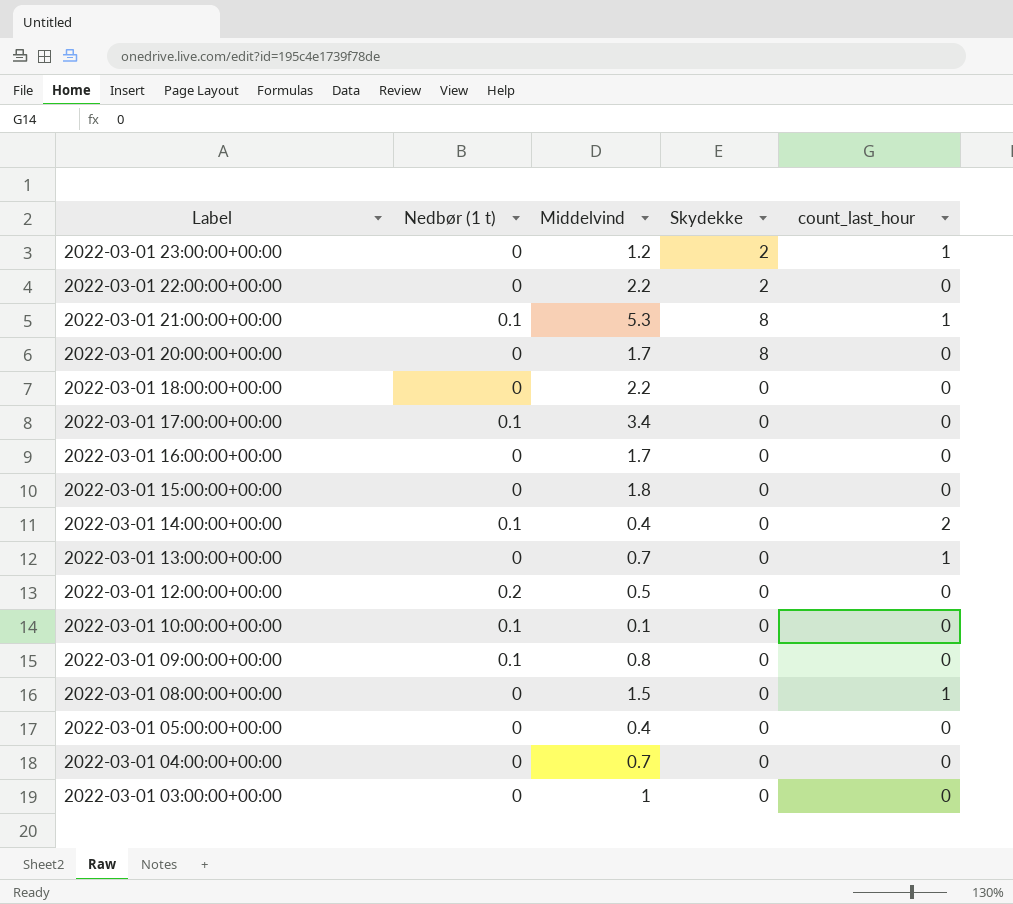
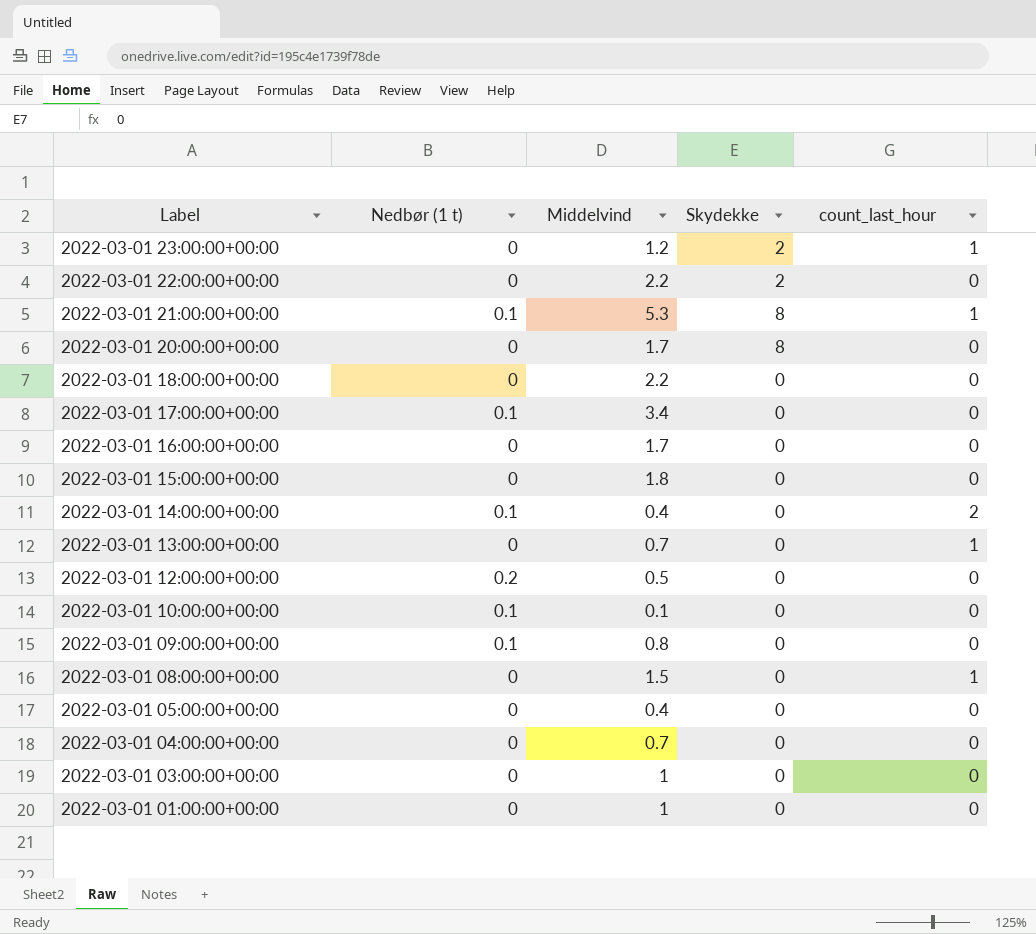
row 2022-03-01 01:00:00+00:00: none -> 0 | 1 | 0 | 0

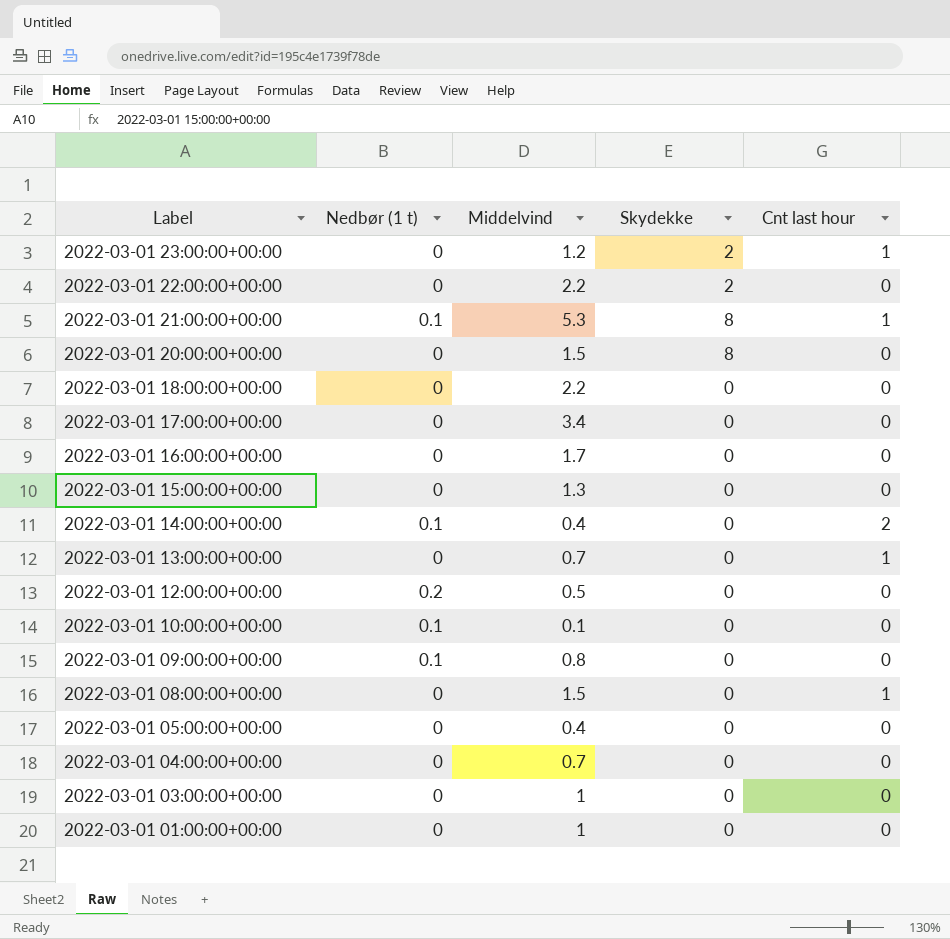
column name: count_last_hour -> Cnt last hour
2022-03-01 20:00:00+00:00 | Middelvind: 1.7 -> 1.5
2022-03-01 17:00:00+00:00 | Nedbør (1 t): 0.1 -> 0
2022-03-01 15:00:00+00:00 | Middelvind: 1.8 -> 1.3

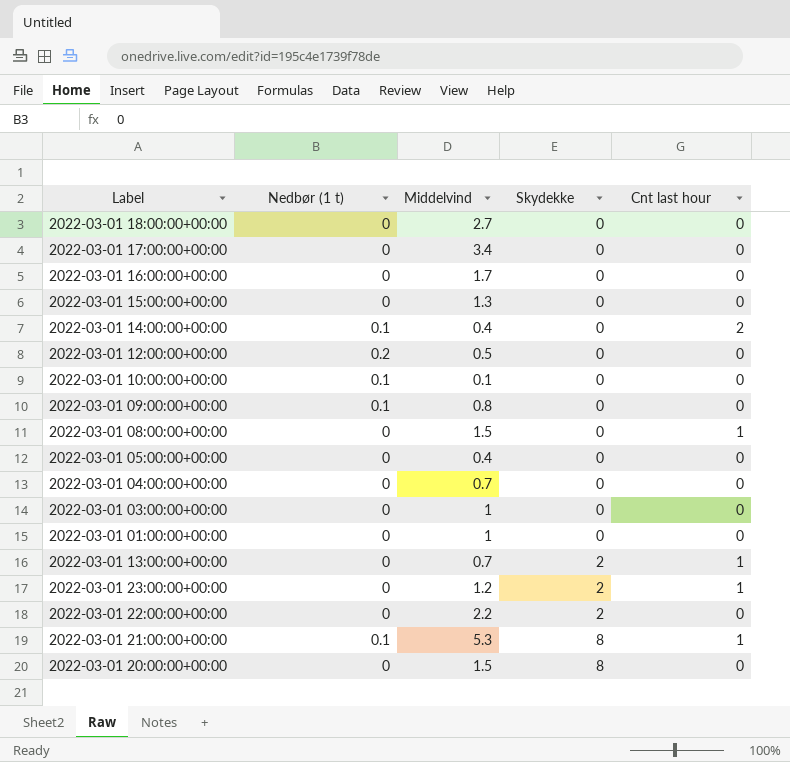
row order: Label descending -> Skydekke ascending
2022-03-01 18:00:00+00:00 | Middelvind: 2.2 -> 2.7
2022-03-01 13:00:00+00:00 | Skydekke: 0 -> 2

